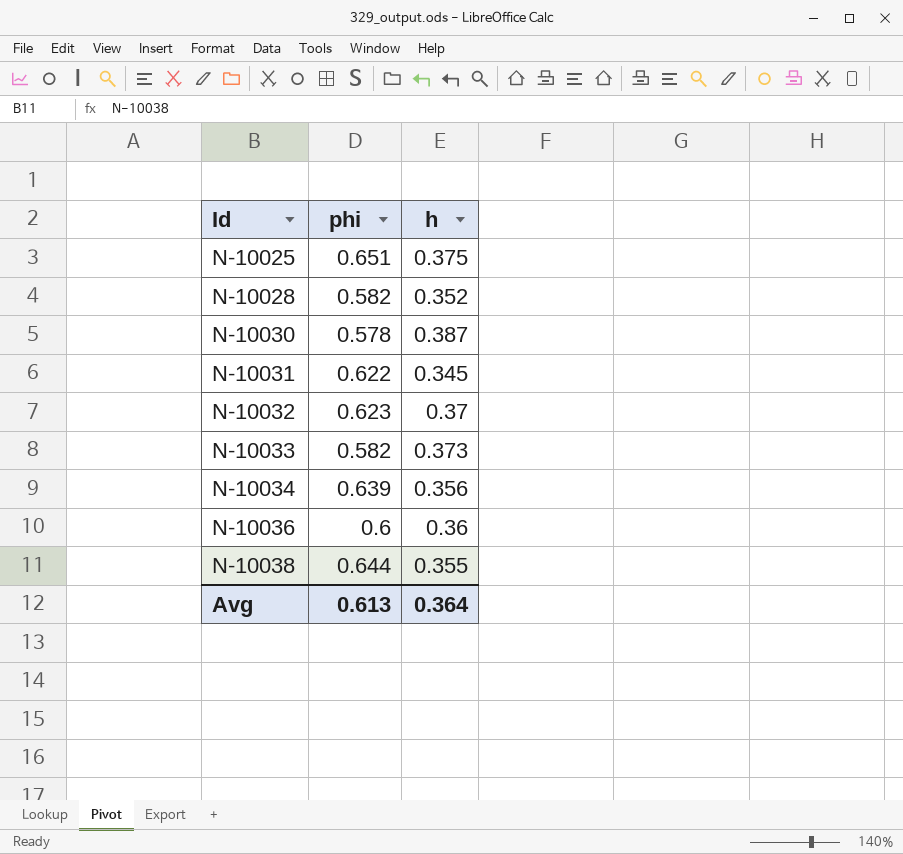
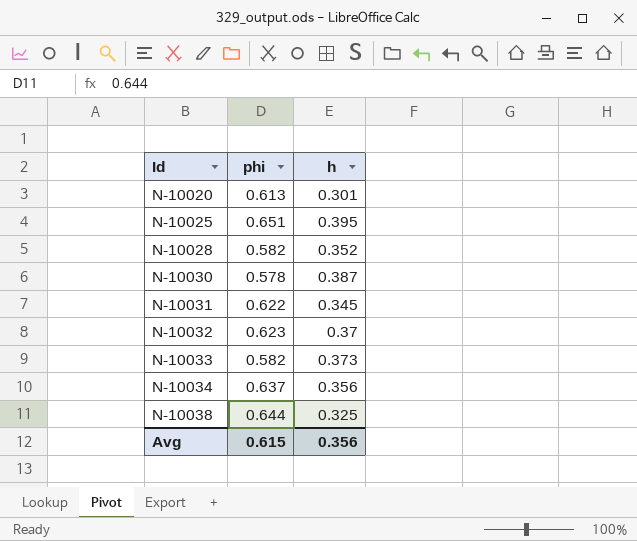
row N-10036: 0.6 | 0.36 -> none
row N-10020: none -> 0.613 | 0.301
N-10025 | h: 0.375 -> 0.395
N-10034 | phi: 0.639 -> 0.637
N-10038 | h: 0.355 -> 0.325
Avg | phi: 0.613 -> 0.615
Avg | h: 0.364 -> 0.356

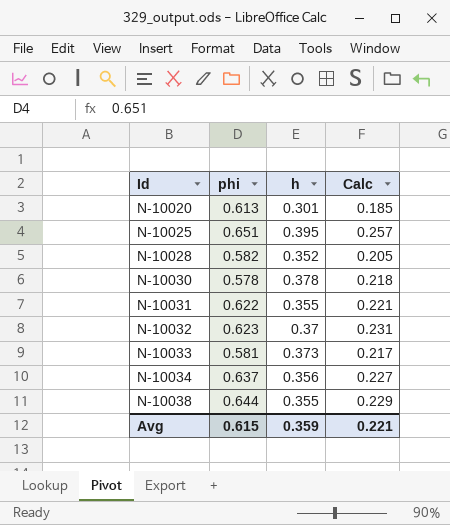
column Calc | formula: none -> [phi] * [h]
N-10030 | h: 0.387 -> 0.378
N-10031 | h: 0.345 -> 0.355
N-10033 | phi: 0.582 -> 0.581
N-10038 | h: 0.325 -> 0.355
Avg | h: 0.356 -> 0.359

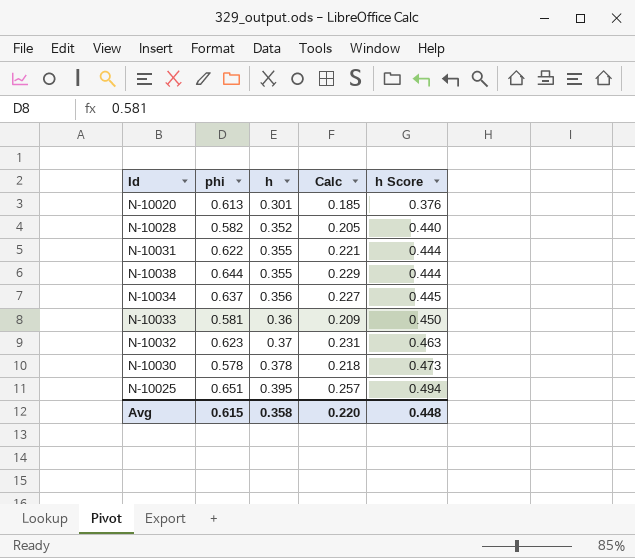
row order: Id ascending -> h ascending
column h Score | formula: none -> [h] * 1.25
N-10033 | h: 0.373 -> 0.36
N-10033 | Calc: 0.217 -> 0.209
Avg | h: 0.359 -> 0.358
Avg | Calc: 0.221 -> 0.220

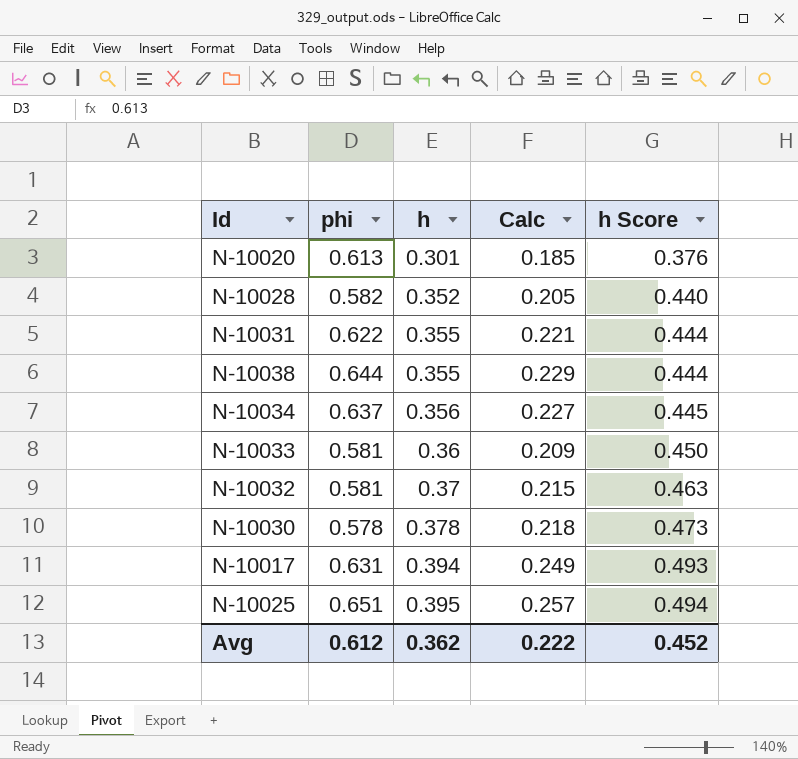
N-10032 | phi: 0.623 -> 0.581
N-10032 | Calc: 0.231 -> 0.215
row N-10017: none -> 0.631 | 0.394 | 0.249 | 0.493
Avg | phi: 0.615 -> 0.612
Avg | h: 0.358 -> 0.362
Avg | Calc: 0.220 -> 0.222
Avg | h Score: 0.448 -> 0.452

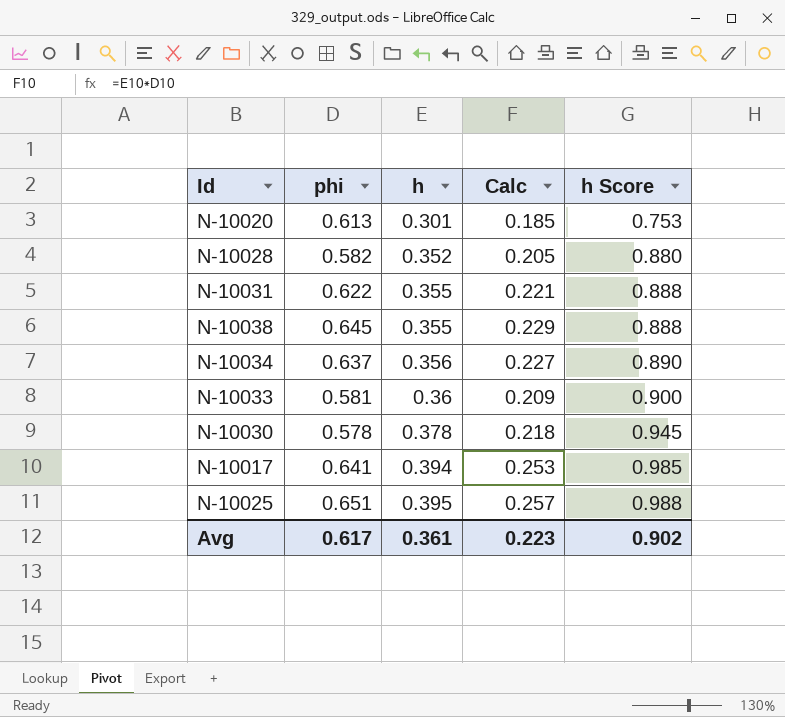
column h Score | formula: [h] * 1.25 -> [h] * 2.5
row N-10032: 0.581 | 0.37 | 0.215 | 0.463 -> none
N-10038 | phi: 0.644 -> 0.645
N-10017 | phi: 0.631 -> 0.641
N-10017 | Calc: 0.249 -> 0.253
Avg | phi: 0.612 -> 0.617
Avg | h: 0.362 -> 0.361
Avg | Calc: 0.222 -> 0.223
Avg | h Score: 0.452 -> 0.902

